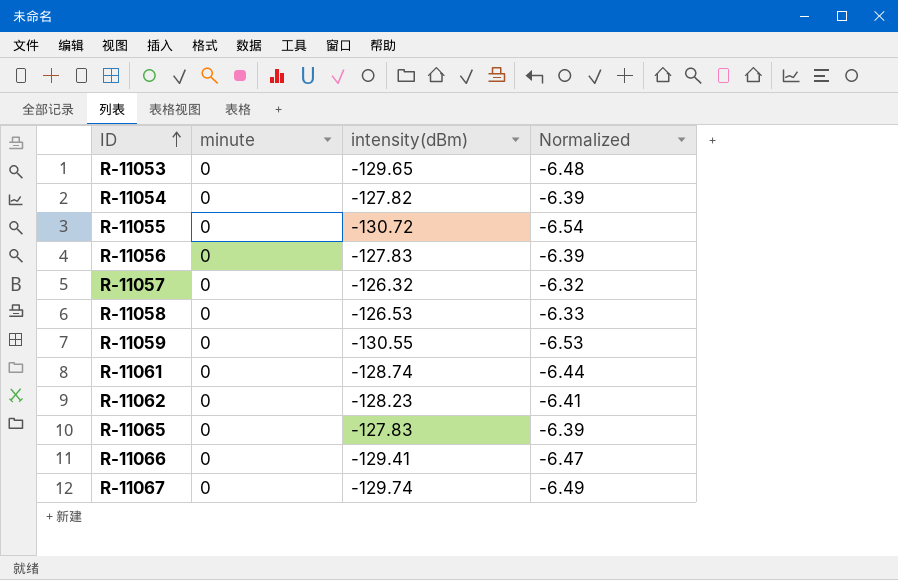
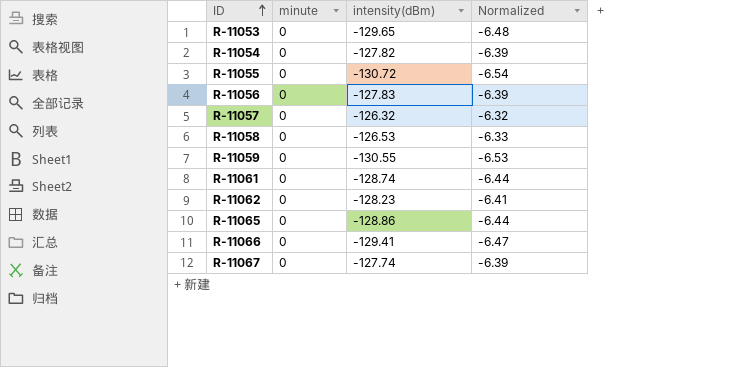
R-11065 | intensity(dBm): -127.83 -> -128.86
R-11065 | Normalized: -6.39 -> -6.44
R-11067 | intensity(dBm): -129.74 -> -127.74
R-11067 | Normalized: -6.49 -> -6.39

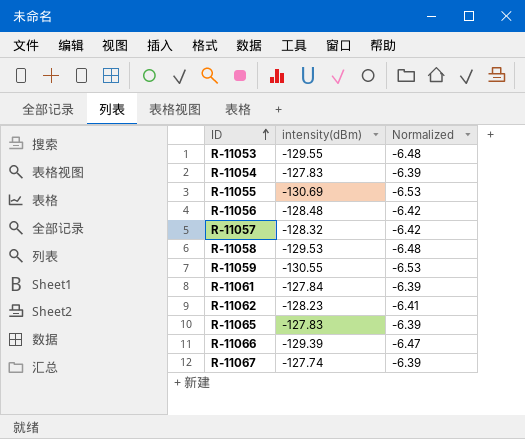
column minute | position: 2 -> none
R-11053 | intensity(dBm): -129.65 -> -129.55
R-11054 | intensity(dBm): -127.82 -> -127.83
R-11055 | intensity(dBm): -130.72 -> -130.69
R-11055 | Normalized: -6.54 -> -6.53
R-11056 | intensity(dBm): -127.83 -> -128.48
R-11056 | Normalized: -6.39 -> -6.42
R-11057 | intensity(dBm): -126.32 -> -128.32
R-11057 | Normalized: -6.32 -> -6.42
R-11058 | intensity(dBm): -126.53 -> -129.53
R-11058 | Normalized: -6.33 -> -6.48
R-11061 | intensity(dBm): -128.74 -> -127.84
R-11061 | Normalized: -6.44 -> -6.39
R-11065 | intensity(dBm): -128.86 -> -127.83
R-11065 | Normalized: -6.44 -> -6.39
R-11066 | intensity(dBm): -129.41 -> -129.39

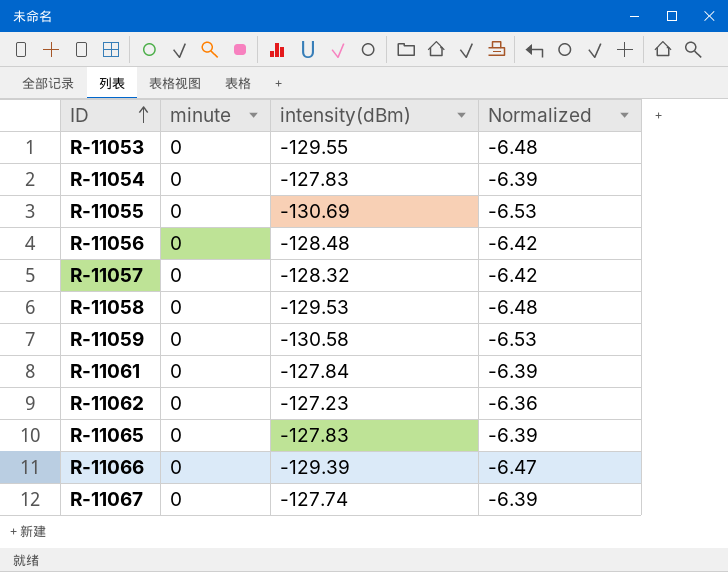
column minute | position: none -> 2
R-11059 | intensity(dBm): -130.55 -> -130.58
R-11062 | intensity(dBm): -128.23 -> -127.23
R-11062 | Normalized: -6.41 -> -6.36

